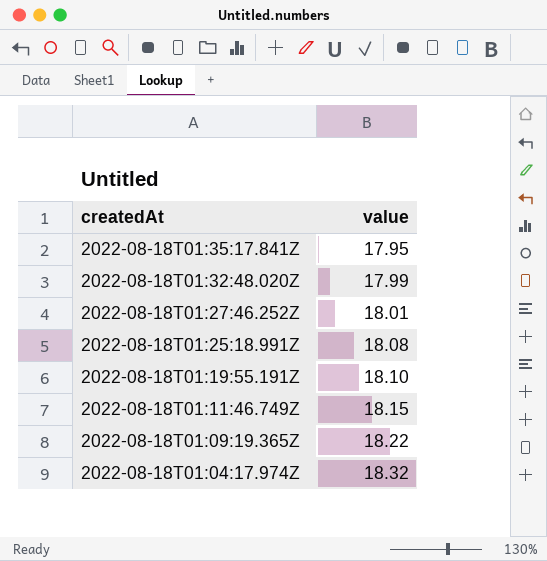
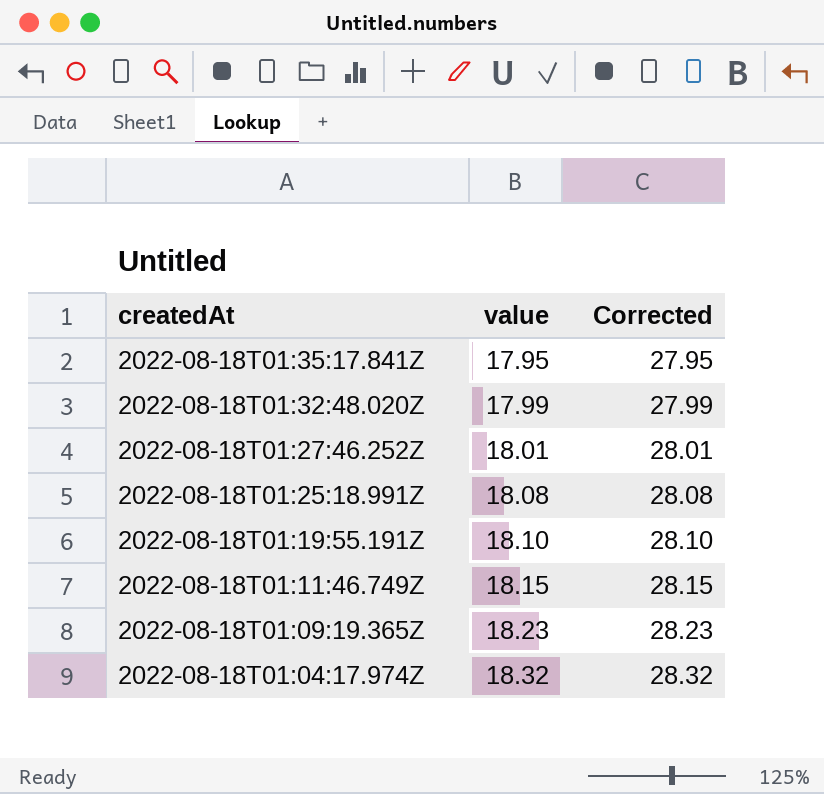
column Corrected | formula: none -> [value] + 10
2022-08-18T01:09:19.365Z | value: 18.22 -> 18.23

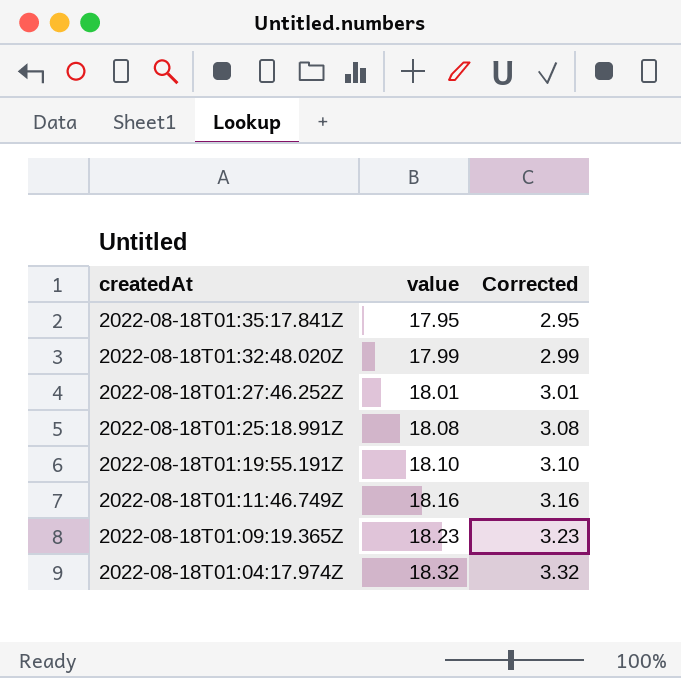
column Corrected | formula: [value] + 10 -> [value] - 15
2022-08-18T01:11:46.749Z | value: 18.15 -> 18.16

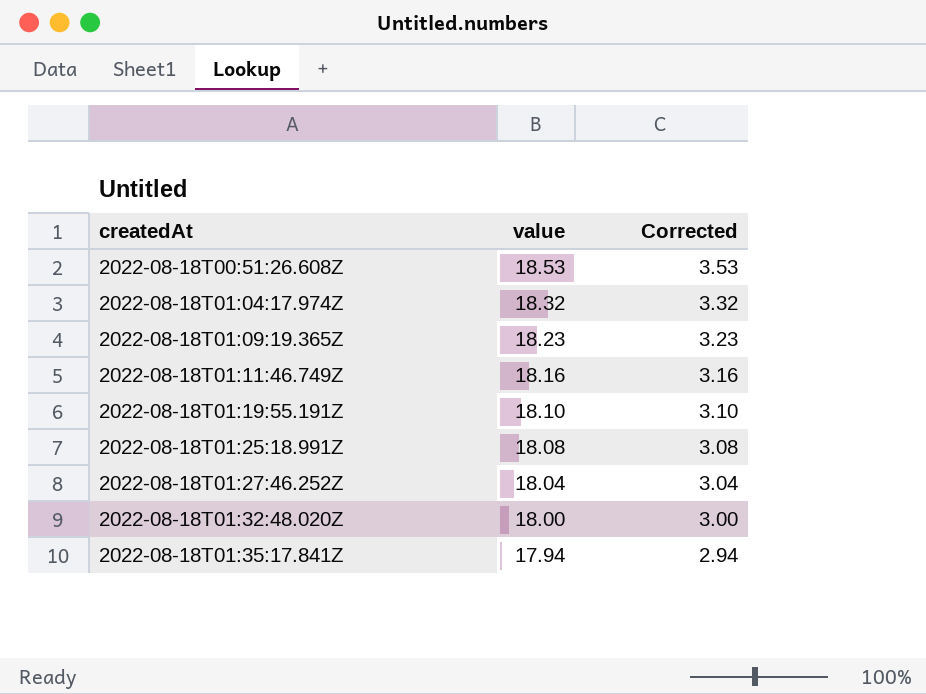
row order: createdAt descending -> createdAt ascending
row 2022-08-18T00:51:26.608Z: none -> 18.53 | 3.53
2022-08-18T01:27:46.252Z | value: 18.01 -> 18.04
2022-08-18T01:27:46.252Z | Corrected: 3.01 -> 3.04
2022-08-18T01:32:48.020Z | value: 17.99 -> 18.00
2022-08-18T01:32:48.020Z | Corrected: 2.99 -> 3.00
2022-08-18T01:35:17.841Z | value: 17.95 -> 17.94
2022-08-18T01:35:17.841Z | Corrected: 2.95 -> 2.94

